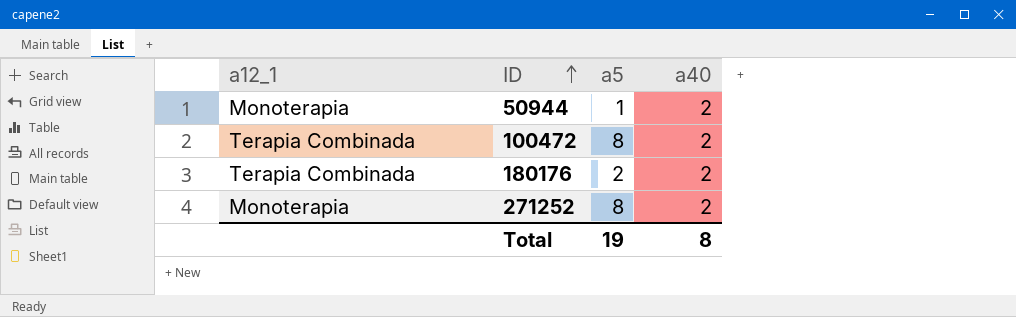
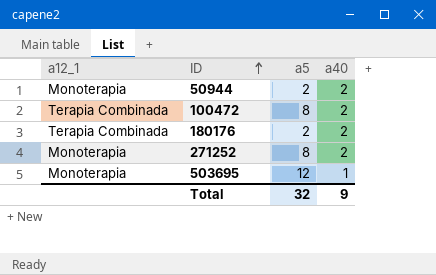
50944 | a5: 1 -> 2
row 503695: none -> Monoterapia | 12 | 1
Total | a5: 19 -> 32
Total | a40: 8 -> 9

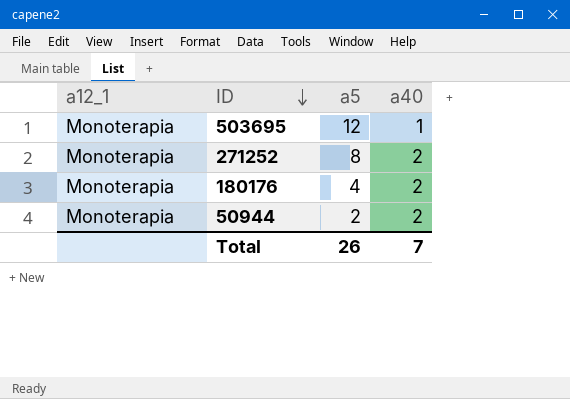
row order: ID ascending -> ID descending
row 100472: Terapia Combinada | 8 | 2 -> none
180176 | a12_1: Terapia Combinada -> Monoterapia
180176 | a5: 2 -> 4
Total | a5: 32 -> 26
Total | a40: 9 -> 7

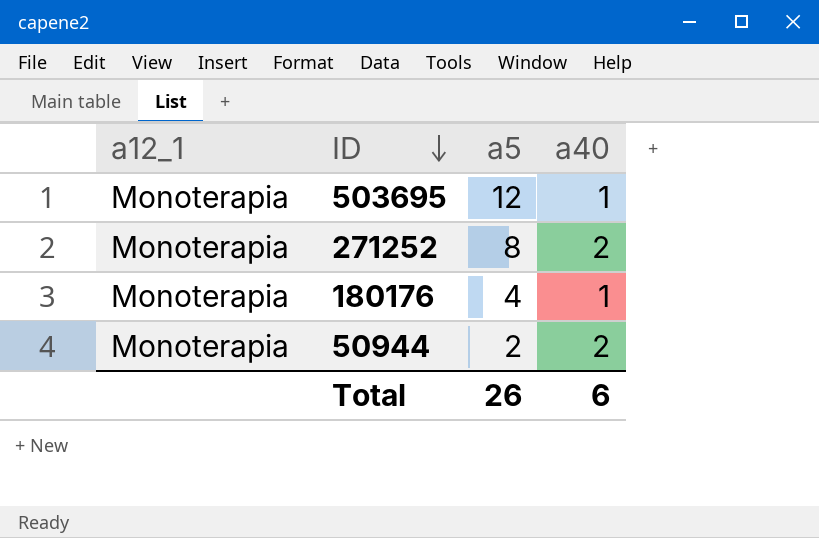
180176 | a40: 2 -> 1
Total | a40: 7 -> 6

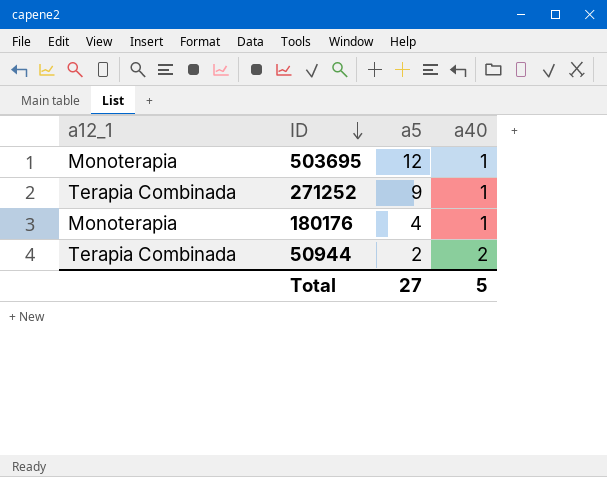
271252 | a12_1: Monoterapia -> Terapia Combinada
271252 | a5: 8 -> 9
271252 | a40: 2 -> 1
50944 | a12_1: Monoterapia -> Terapia Combinada
Total | a5: 26 -> 27
Total | a40: 6 -> 5

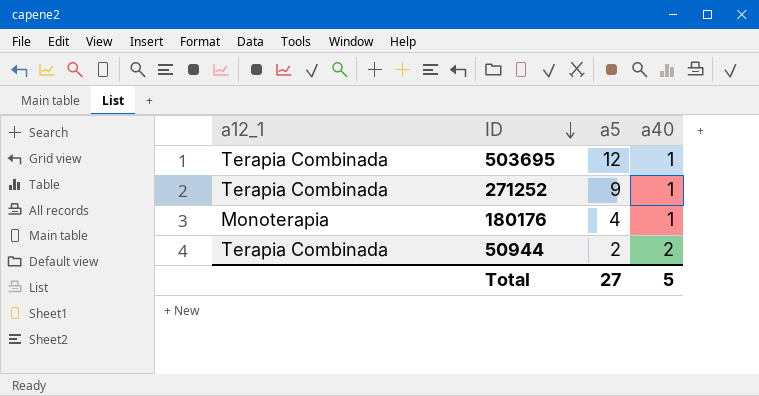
503695 | a12_1: Monoterapia -> Terapia Combinada

